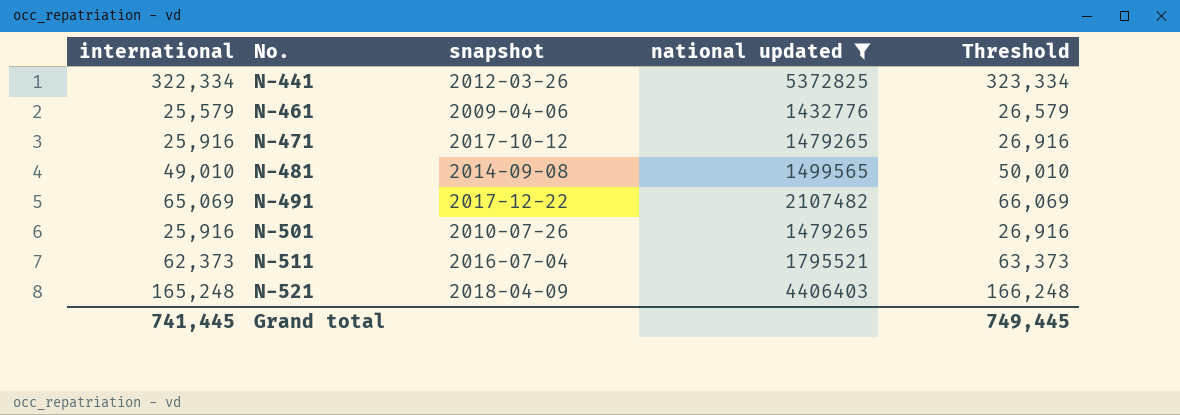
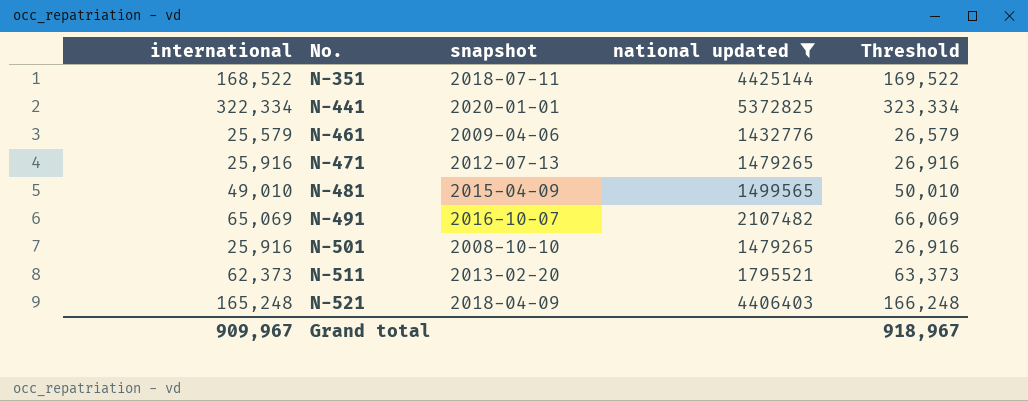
row N-351: none -> 168,522 | 2018-07-11 | 4425144 | 169,522
N-441 | snapshot: 2012-03-26 -> 2020-01-01
N-471 | snapshot: 2017-10-12 -> 2012-07-13
N-481 | snapshot: 2014-09-08 -> 2015-04-09
N-491 | snapshot: 2017-12-22 -> 2016-10-07
N-501 | snapshot: 2010-07-26 -> 2008-10-10
N-511 | snapshot: 2016-07-04 -> 2013-02-20
Grand total | international: 741,445 -> 909,967
Grand total | Threshold: 749,445 -> 918,967

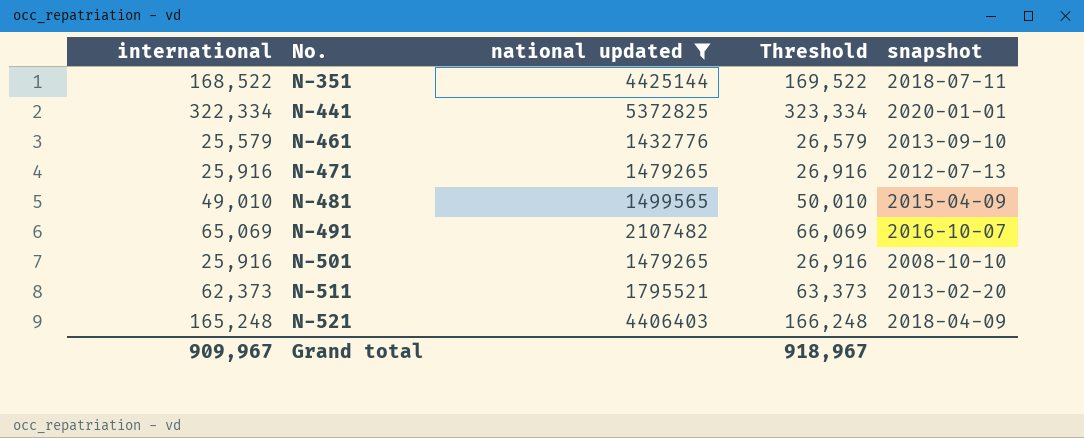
column snapshot | position: 3 -> 5
N-461 | snapshot: 2009-04-06 -> 2013-09-10

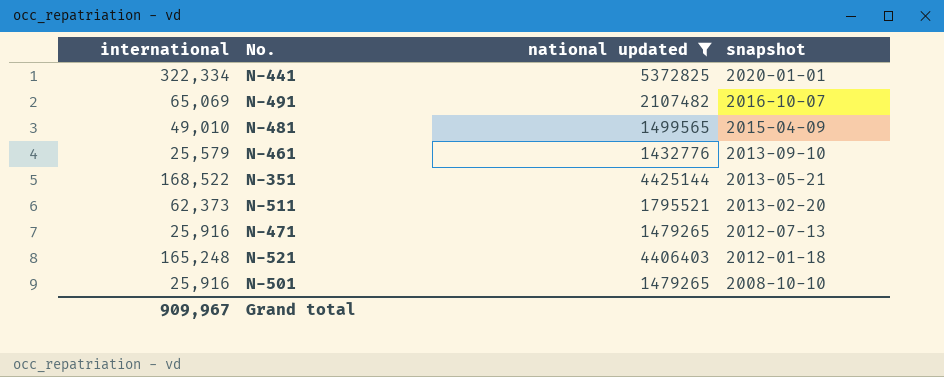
row order: No. ascending -> snapshot descending
column Threshold | formula: [international] + 1000 -> none
N-351 | snapshot: 2018-07-11 -> 2013-05-21
N-521 | snapshot: 2018-04-09 -> 2012-01-18

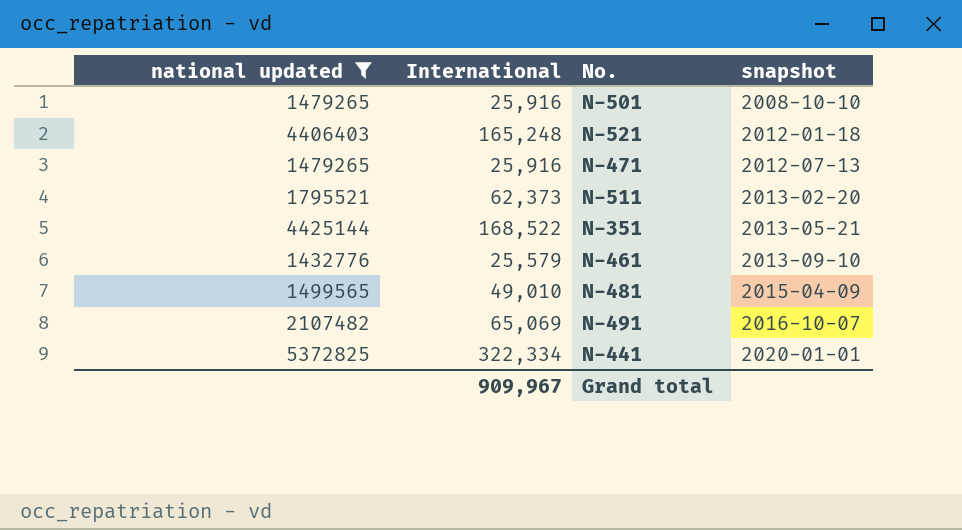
row order: snapshot descending -> snapshot ascending
column national updated | position: 3 -> 1
column name: international -> International

